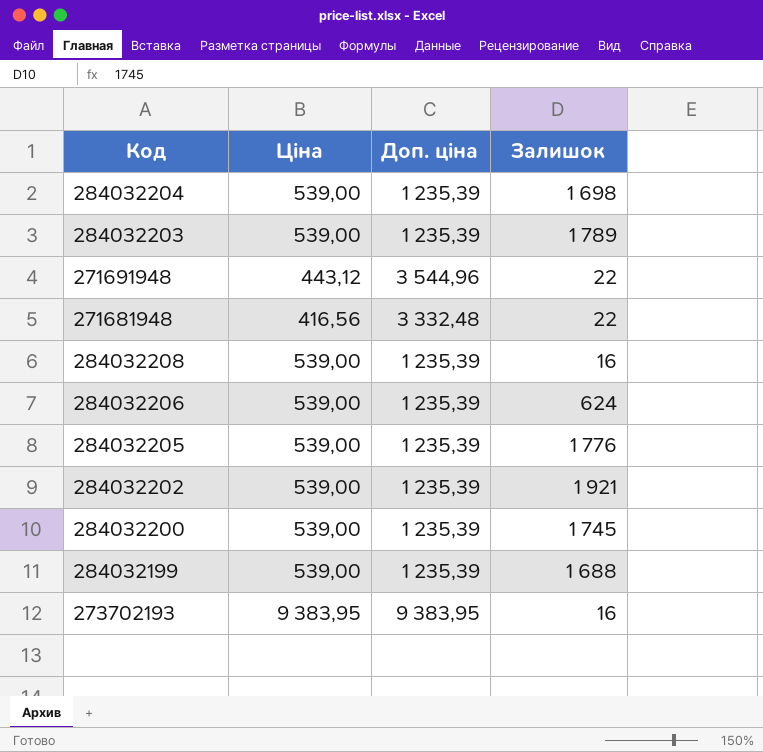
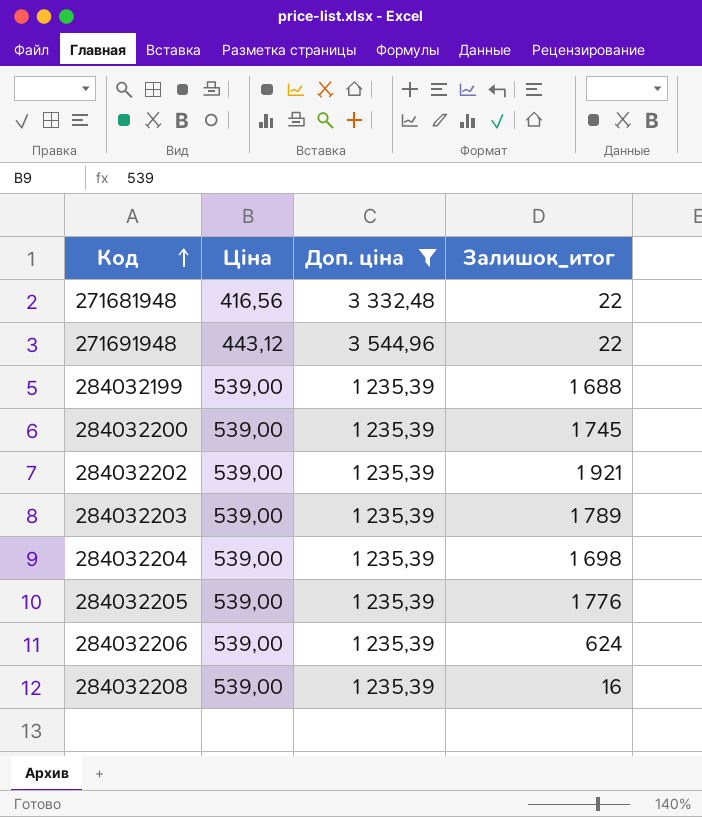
filter: none -> Доп. ціна != 9 383,95
row order: none -> Код ascending
column name: Залишок -> Залишок_итог

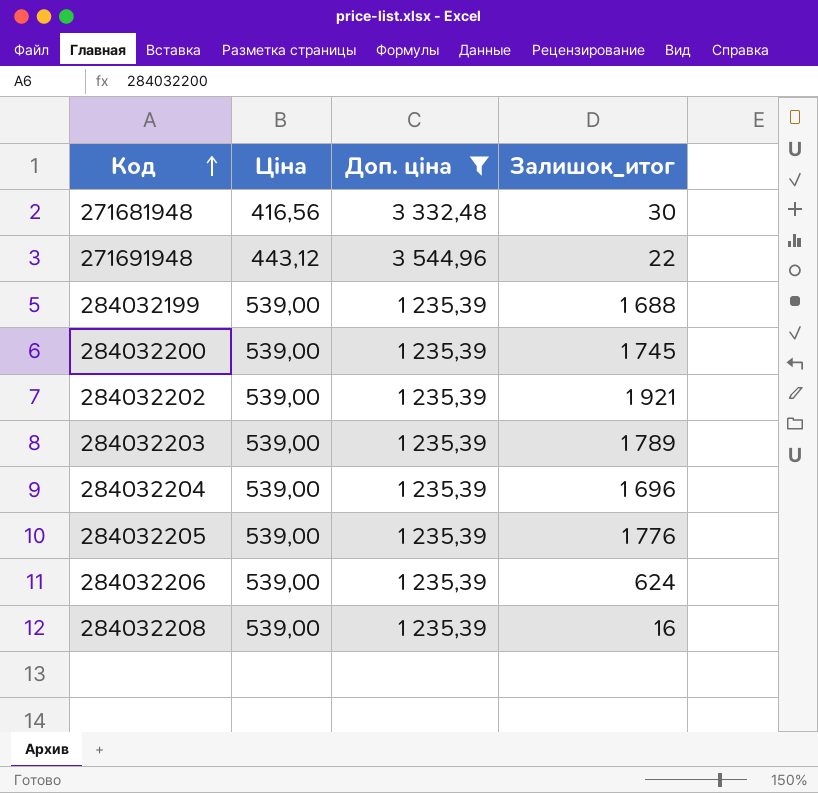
271681948 | Залишок_итог: 22 -> 30
284032204 | Залишок_итог: 1 698 -> 1 696

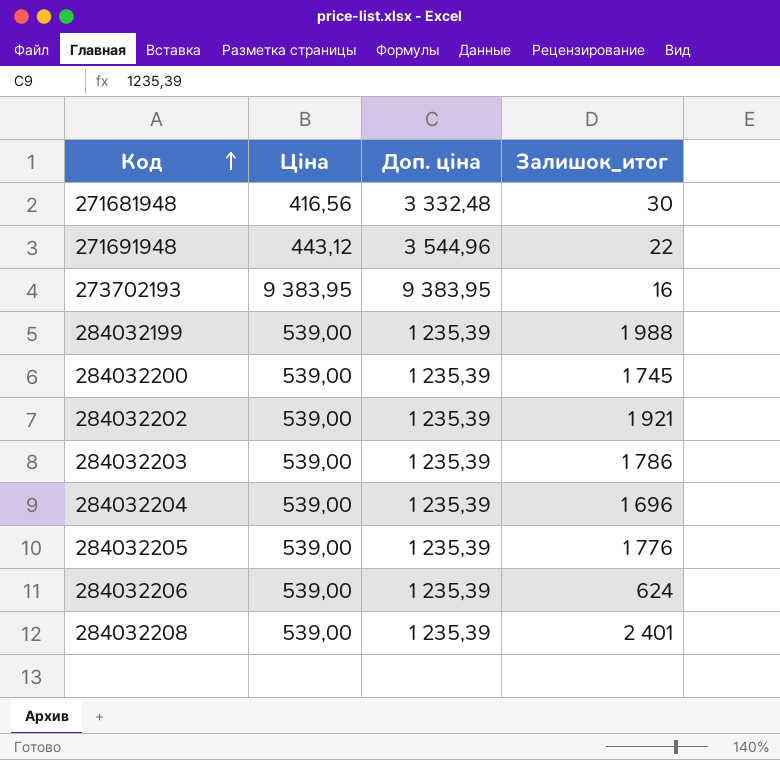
filter: Доп. ціна != 9 383,95 -> none
284032199 | Залишок_итог: 1 688 -> 1 988
284032203 | Залишок_итог: 1 789 -> 1 786
284032208 | Залишок_итог: 16 -> 2 401

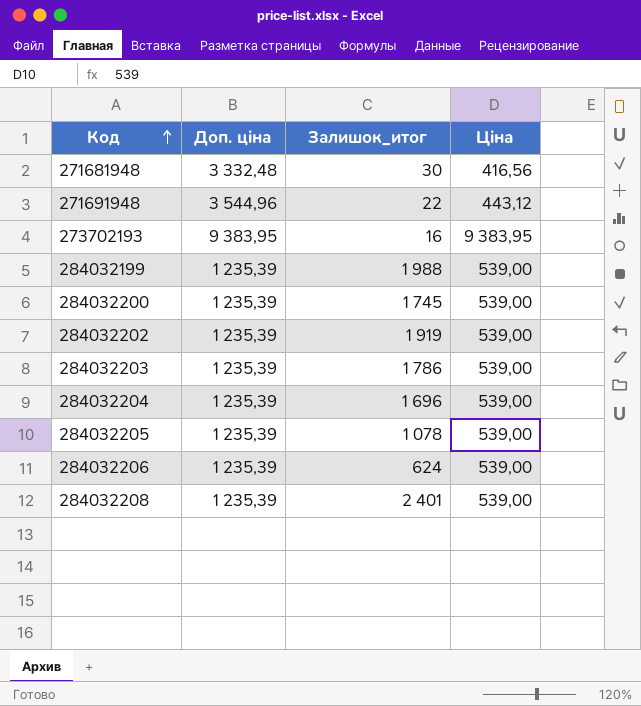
column Ціна | position: 2 -> 4
284032202 | Залишок_итог: 1 921 -> 1 919
284032205 | Залишок_итог: 1 776 -> 1 078

